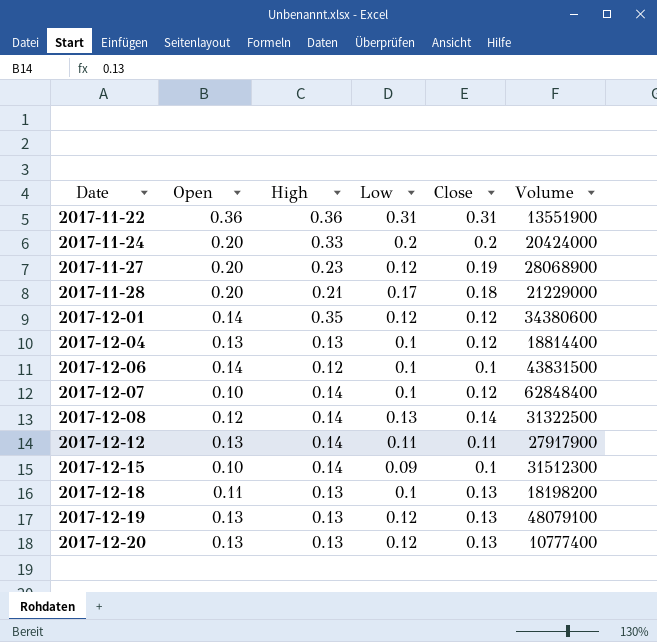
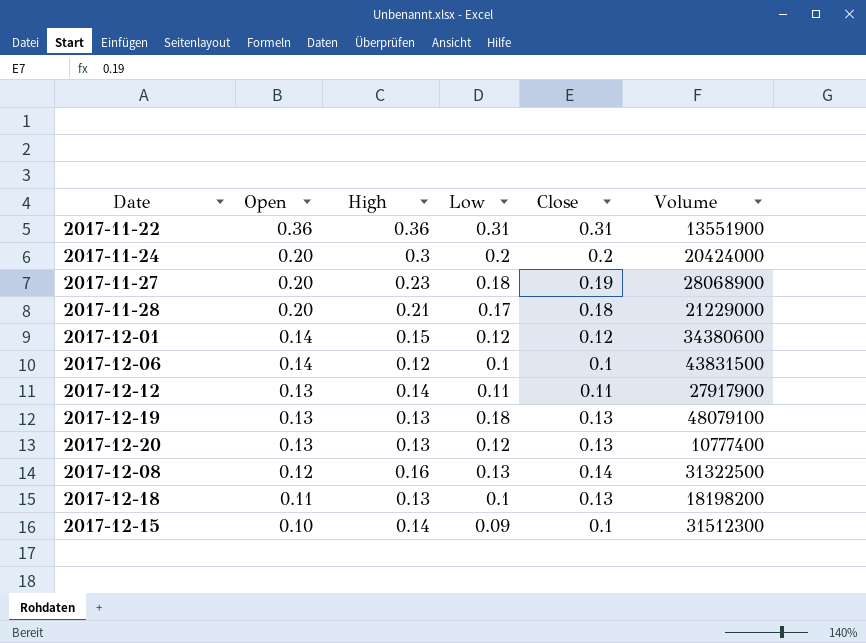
row order: Date ascending -> Open descending
row 2017-12-04: 0.13 | 0.13 | 0.1 | 0.12 | 18814400 -> none
row 2017-12-07: 0.10 | 0.14 | 0.1 | 0.12 | 62848400 -> none
2017-11-24 | High: 0.33 -> 0.3
2017-11-27 | Low: 0.12 -> 0.18
2017-12-01 | High: 0.35 -> 0.15
2017-12-19 | Low: 0.12 -> 0.18
2017-12-08 | High: 0.14 -> 0.16

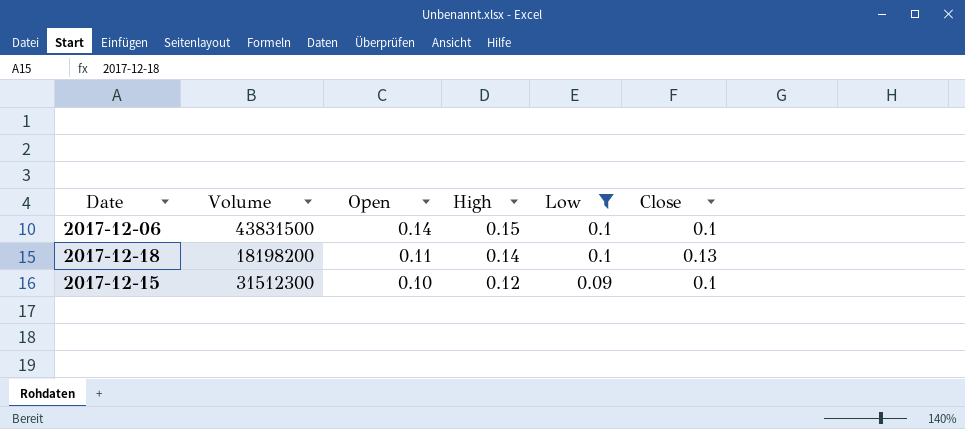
filter: none -> Low <= 0.1
column Volume | position: 6 -> 2
2017-12-06 | High: 0.12 -> 0.15
2017-12-18 | High: 0.13 -> 0.14
2017-12-15 | High: 0.14 -> 0.12

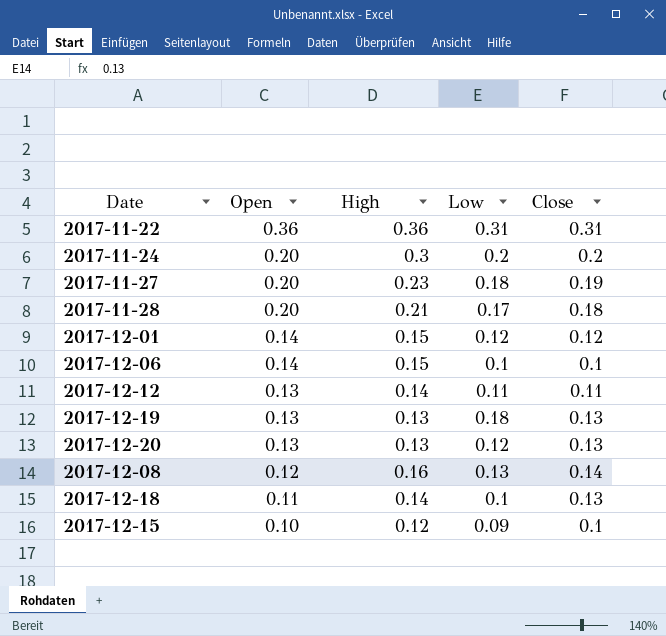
filter: Low <= 0.1 -> none
column Volume | position: 2 -> none

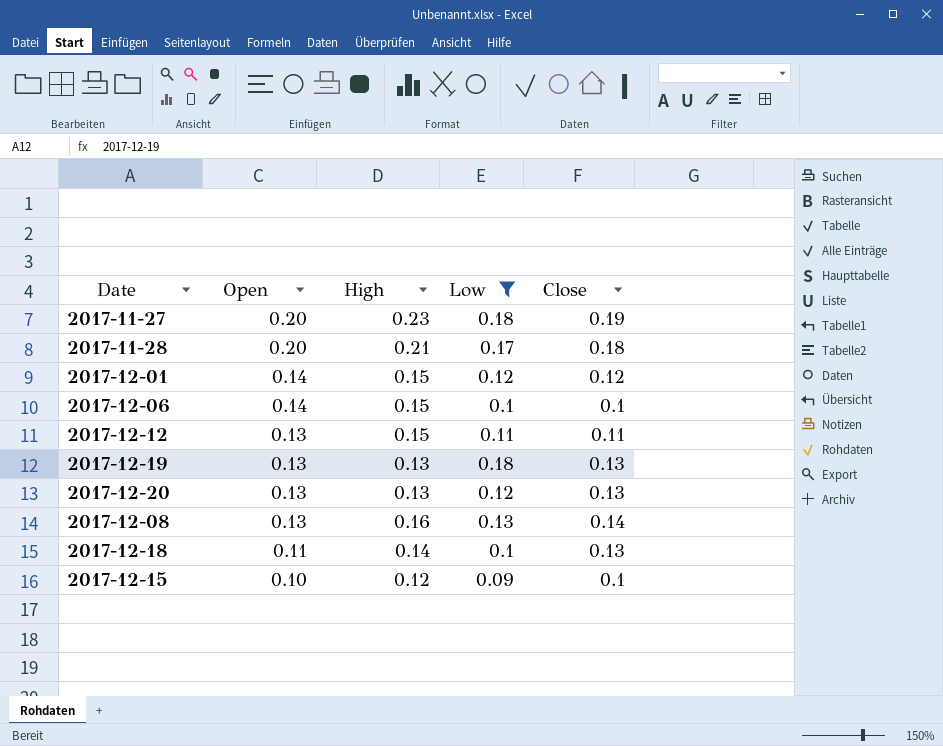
filter: none -> Low <= 0.18
2017-12-12 | High: 0.14 -> 0.15
2017-12-08 | Open: 0.12 -> 0.13

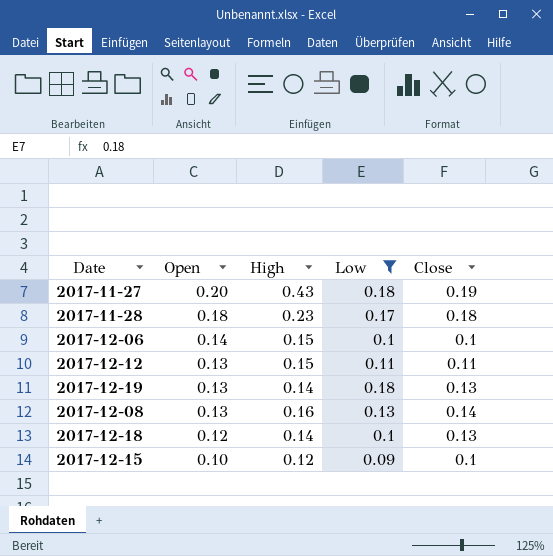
row 2017-12-01: 0.14 | 0.15 | 0.12 | 0.12 -> none
row 2017-12-20: 0.13 | 0.13 | 0.12 | 0.13 -> none
2017-11-27 | High: 0.23 -> 0.43
2017-11-28 | Open: 0.20 -> 0.18
2017-11-28 | High: 0.21 -> 0.23
2017-12-19 | High: 0.13 -> 0.14
2017-12-18 | Open: 0.11 -> 0.12

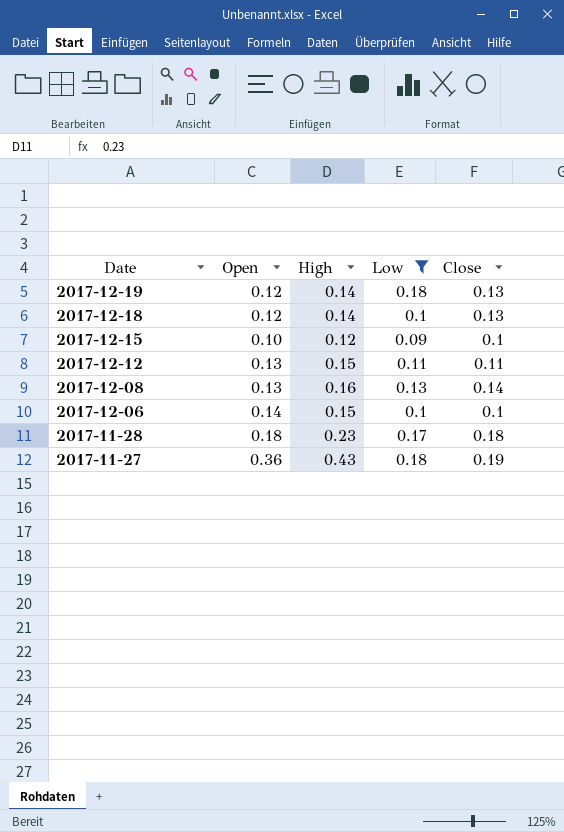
row order: Open descending -> Date descending
2017-12-19 | Open: 0.13 -> 0.12
2017-11-27 | Open: 0.20 -> 0.36

